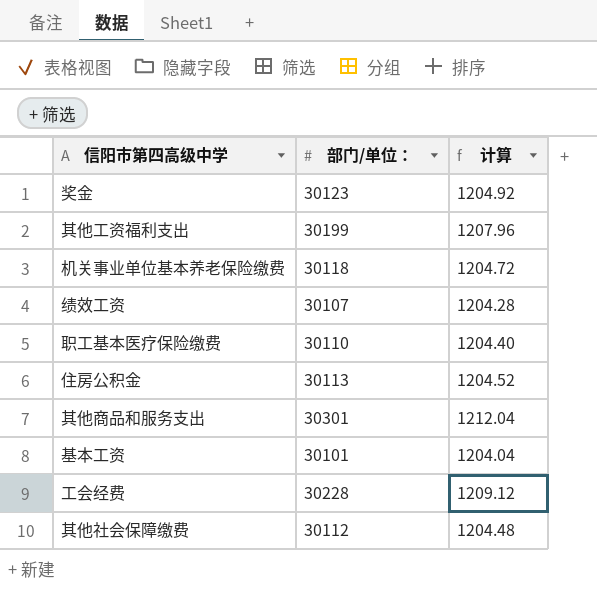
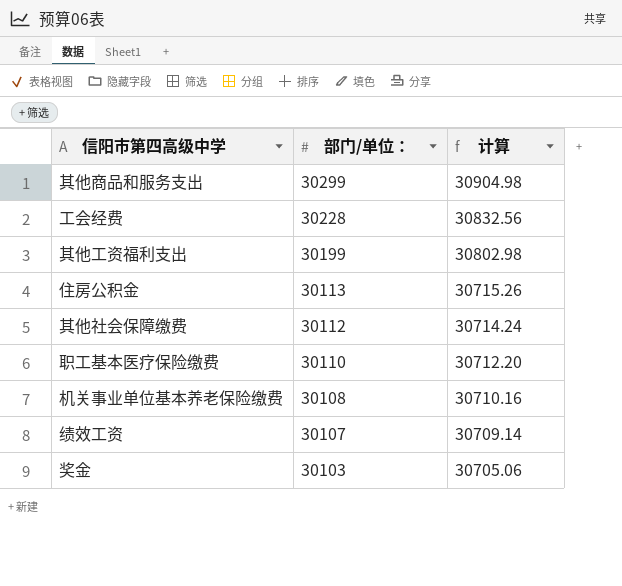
row order: none -> 部门/单位： descending
column 计算 | formula: [部门/单位：] * 0.04 -> [部门/单位：] * 1.02
row 基本工资: 30101 | 1204.04 -> none
其他商品和服务支出 | 部门/单位：: 30301 -> 30299
机关事业单位基本养老保险缴费 | 部门/单位：: 30118 -> 30108
奖金 | 部门/单位：: 30123 -> 30103

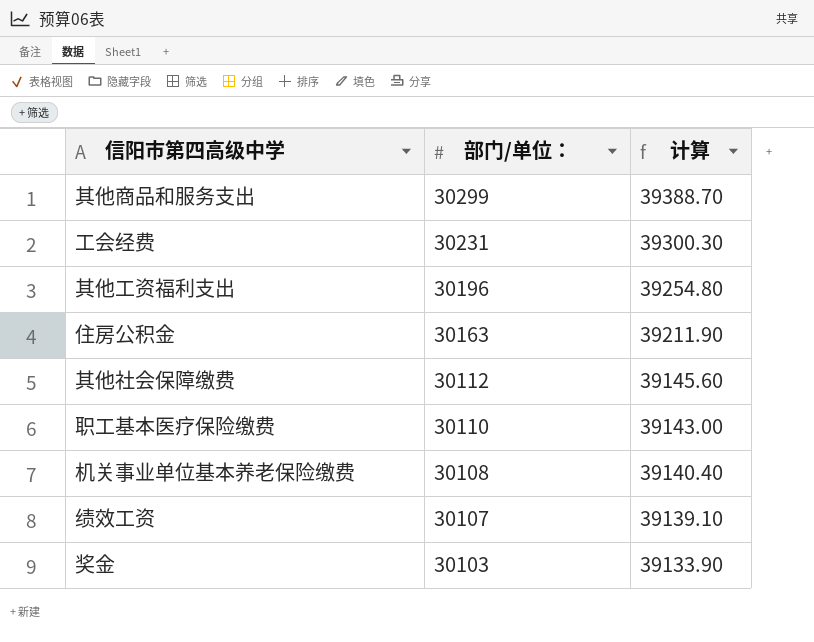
column 计算 | formula: [部门/单位：] * 1.02 -> [部门/单位：] * 1.3
工会经费 | 部门/单位：: 30228 -> 30231
其他工资福利支出 | 部门/单位：: 30199 -> 30196
住房公积金 | 部门/单位：: 30113 -> 30163

